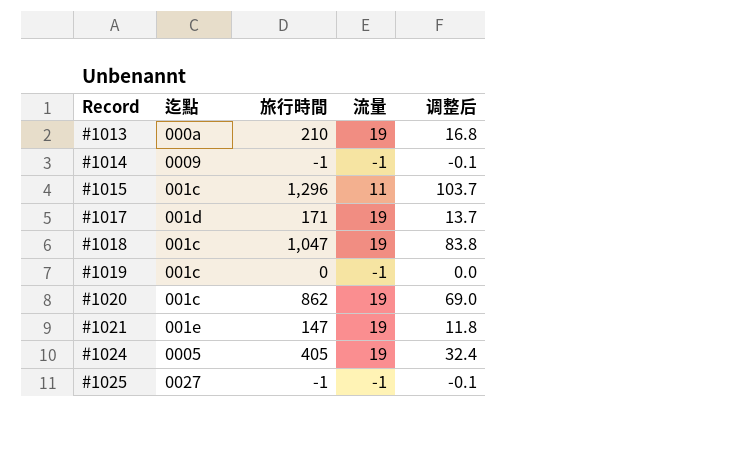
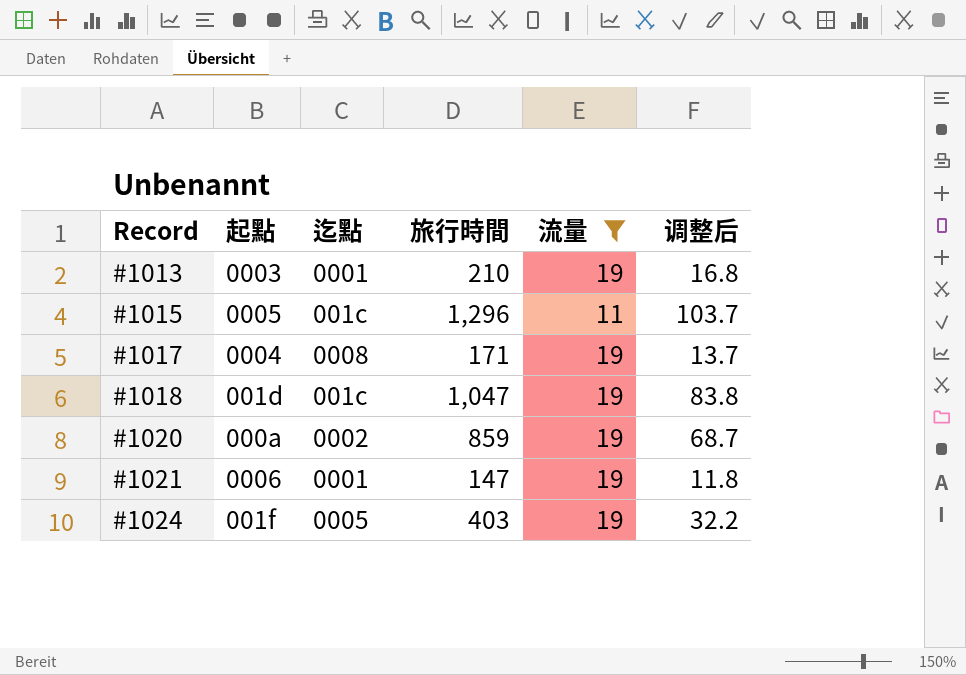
filter: none -> 流量 != -1
column 起點 | position: none -> 2
#1013 | 迄點: 000a -> 0001
#1017 | 迄點: 001d -> 0008
#1020 | 迄點: 001c -> 0002
#1020 | 旅行時間: 862 -> 859
#1020 | 调整后: 69.0 -> 68.7
#1021 | 迄點: 001e -> 0001
#1024 | 旅行時間: 405 -> 403
#1024 | 调整后: 32.4 -> 32.2

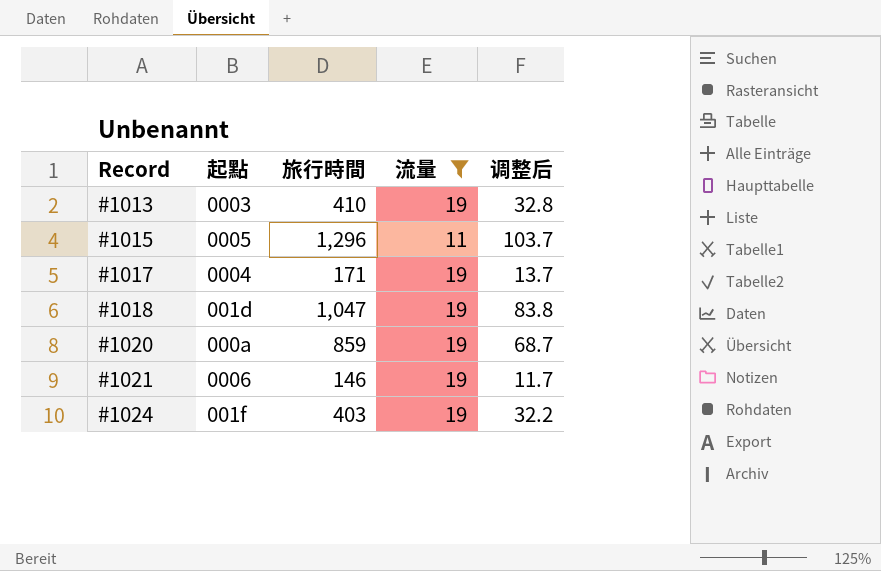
column 迄點 | position: 3 -> none
#1013 | 旅行時間: 210 -> 410
#1013 | 调整后: 16.8 -> 32.8
#1021 | 旅行時間: 147 -> 146
#1021 | 调整后: 11.8 -> 11.7

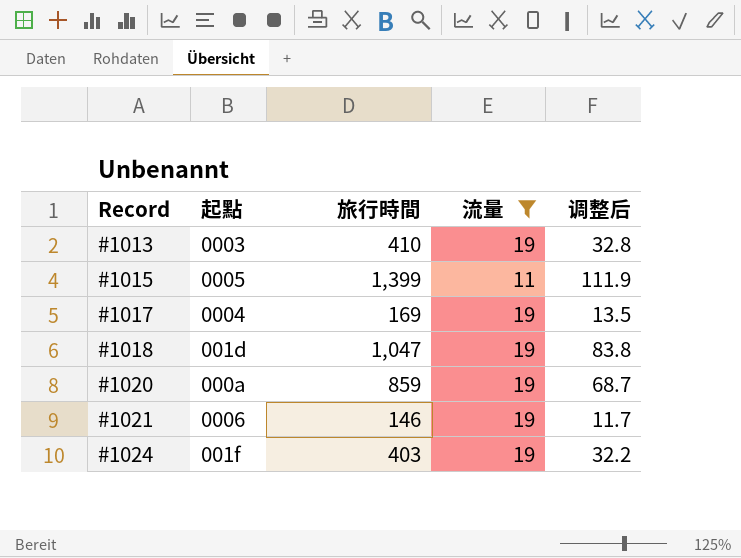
#1015 | 旅行時間: 1,296 -> 1,399
#1015 | 调整后: 103.7 -> 111.9
#1017 | 旅行時間: 171 -> 169
#1017 | 调整后: 13.7 -> 13.5

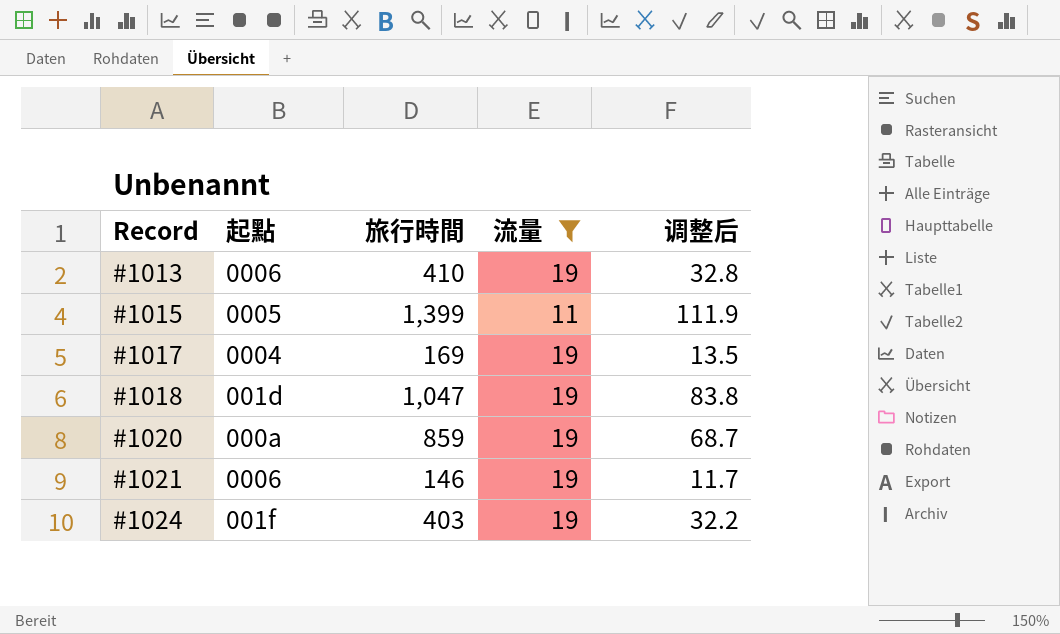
#1013 | 起點: 0003 -> 0006

